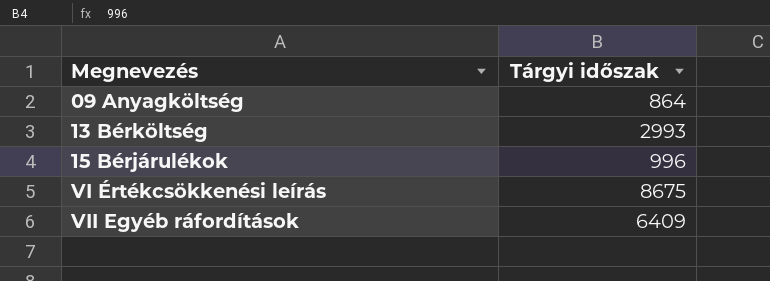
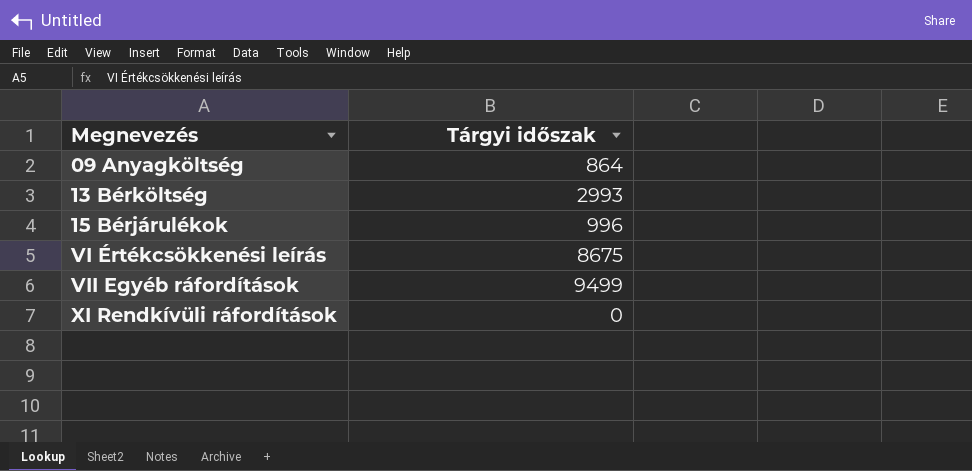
VII Egyéb ráfordítások | Tárgyi időszak: 6409 -> 9499
row XI Rendkívüli ráfordítások: none -> 0

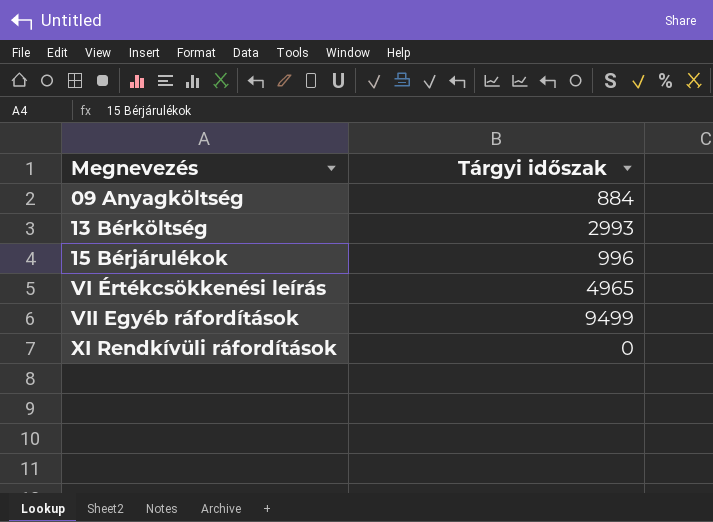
09 Anyagköltség | Tárgyi időszak: 864 -> 884
VI Értékcsökkenési leírás | Tárgyi időszak: 8675 -> 4965

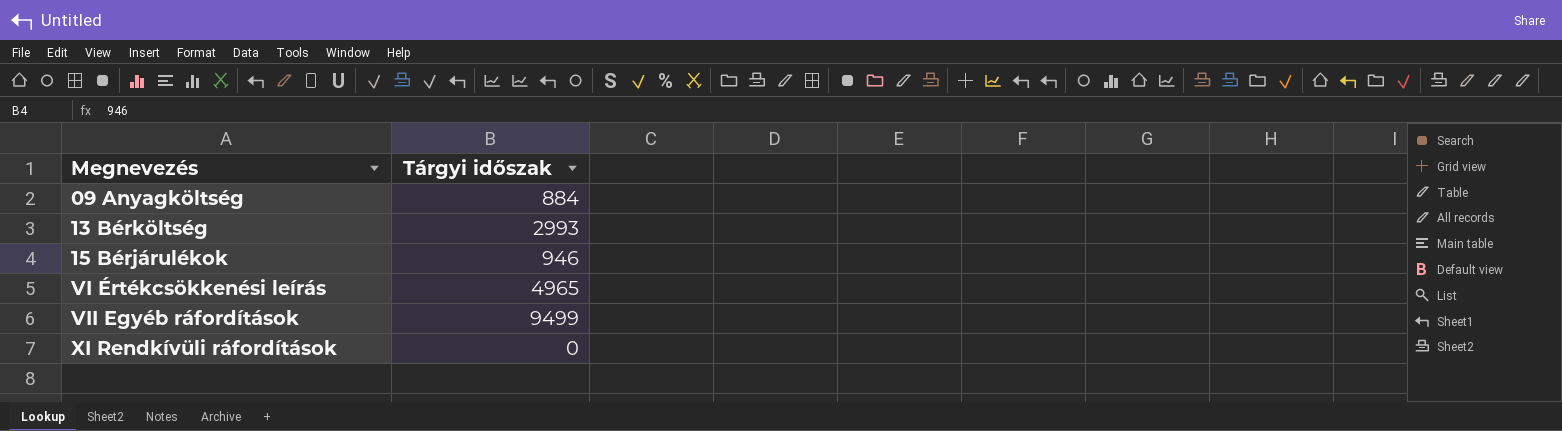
15 Bérjárulékok | Tárgyi időszak: 996 -> 946

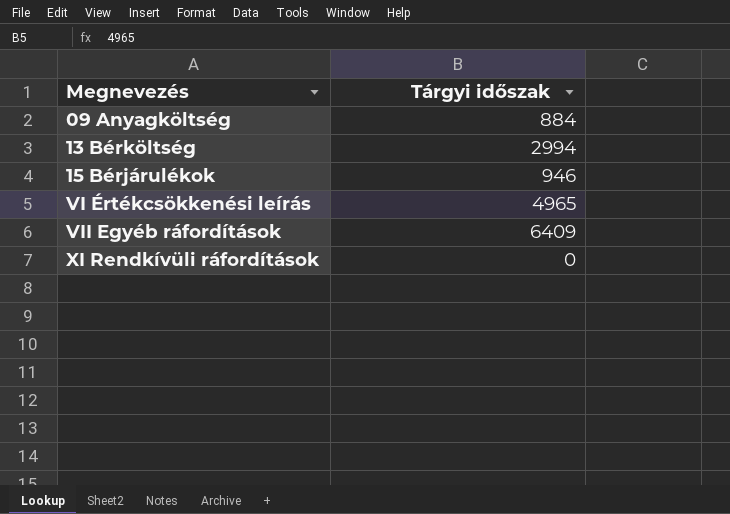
13 Bérköltség | Tárgyi időszak: 2993 -> 2994
VII Egyéb ráfordítások | Tárgyi időszak: 9499 -> 6409

